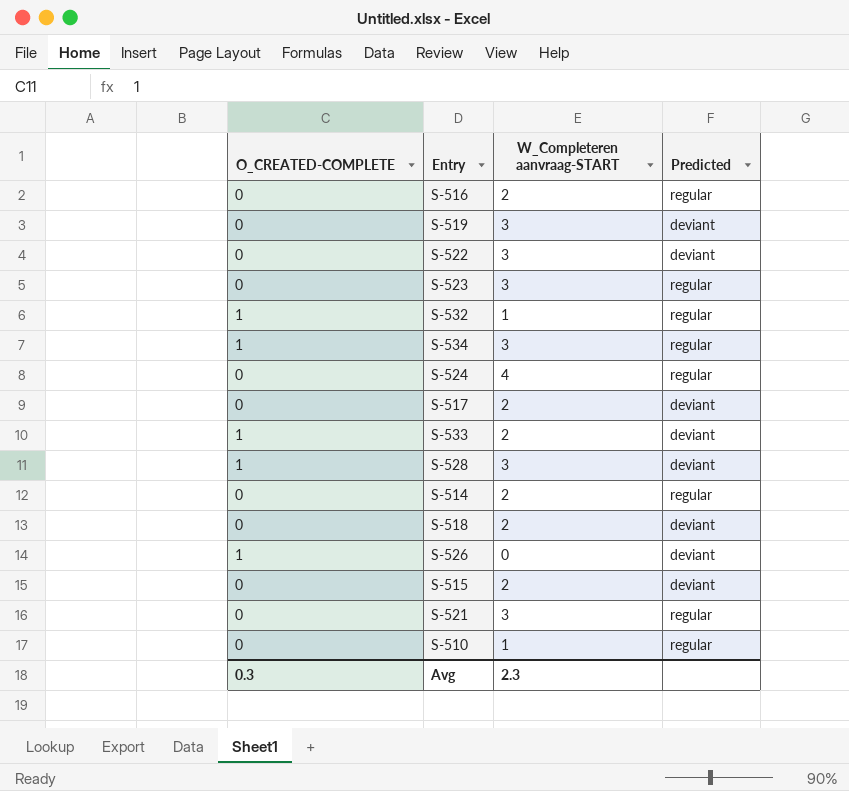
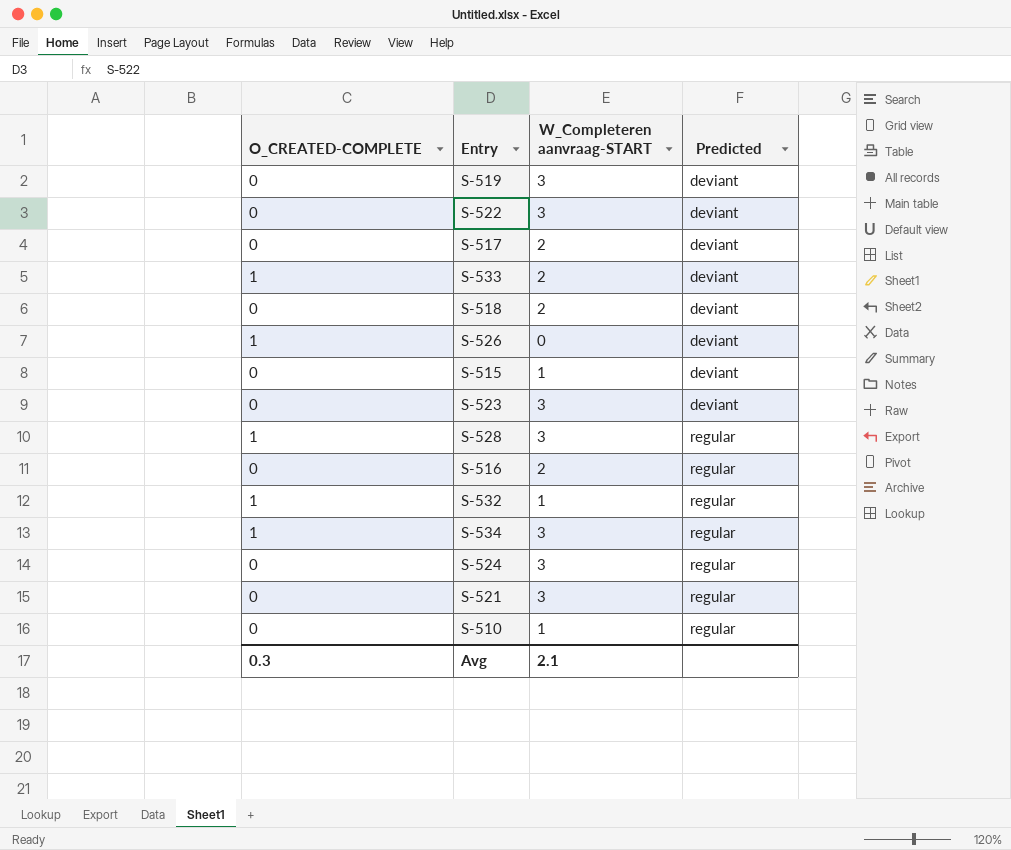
row order: none -> Predicted ascending
row S-514: 0 | 2 | regular -> none
S-515 | W_Completeren aanvraag-START: 2 -> 1
S-523 | Predicted: regular -> deviant
S-528 | Predicted: deviant -> regular
S-524 | W_Completeren aanvraag-START: 4 -> 3
Avg | W_Completeren aanvraag-START: 2.3 -> 2.1

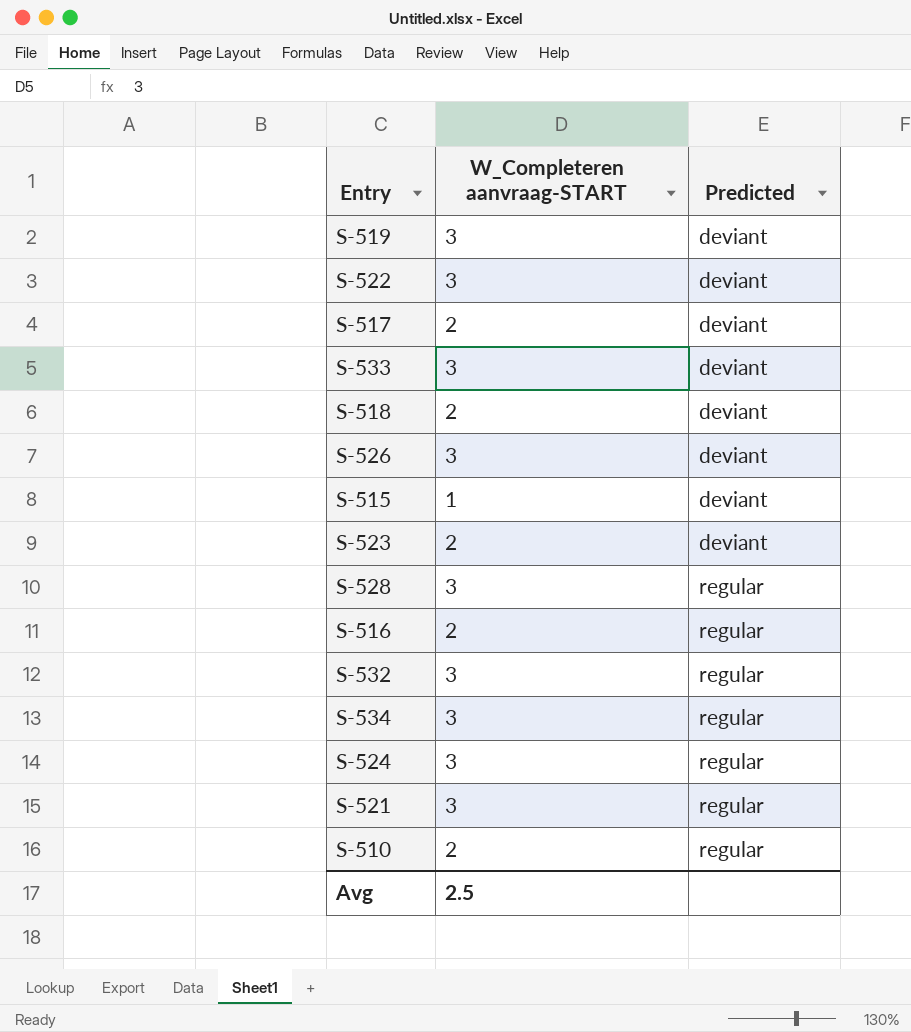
column O_CREATED-COMPLETE | position: 1 -> none
S-533 | W_Completeren aanvraag-START: 2 -> 3
S-526 | W_Completeren aanvraag-START: 0 -> 3
S-523 | W_Completeren aanvraag-START: 3 -> 2
S-532 | W_Completeren aanvraag-START: 1 -> 3
S-510 | W_Completeren aanvraag-START: 1 -> 2
Avg | W_Completeren aanvraag-START: 2.1 -> 2.5

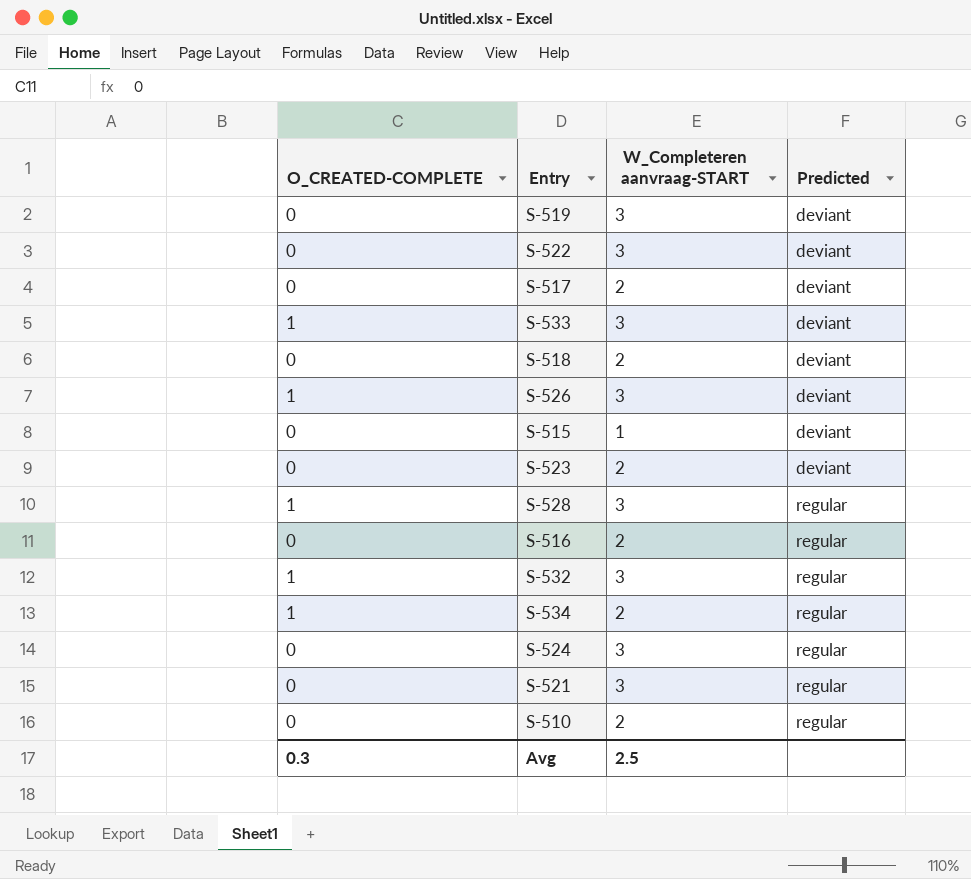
column O_CREATED-COMPLETE | position: none -> 1
S-534 | W_Completeren aanvraag-START: 3 -> 2

